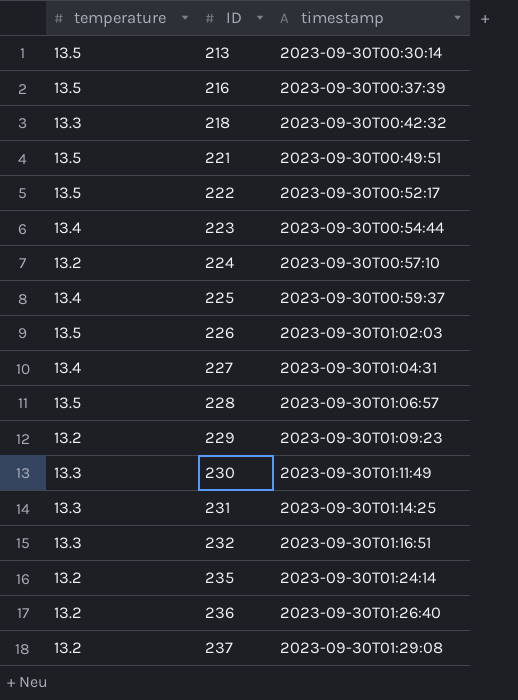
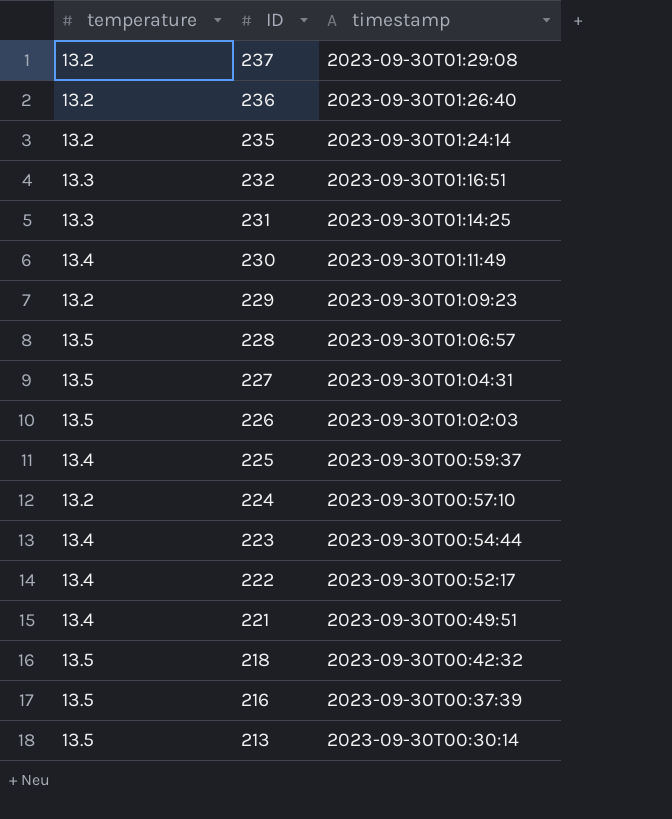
row order: ID ascending -> ID descending
230 | temperature: 13.3 -> 13.4
227 | temperature: 13.4 -> 13.5
222 | temperature: 13.5 -> 13.4
221 | temperature: 13.5 -> 13.4
218 | temperature: 13.3 -> 13.5

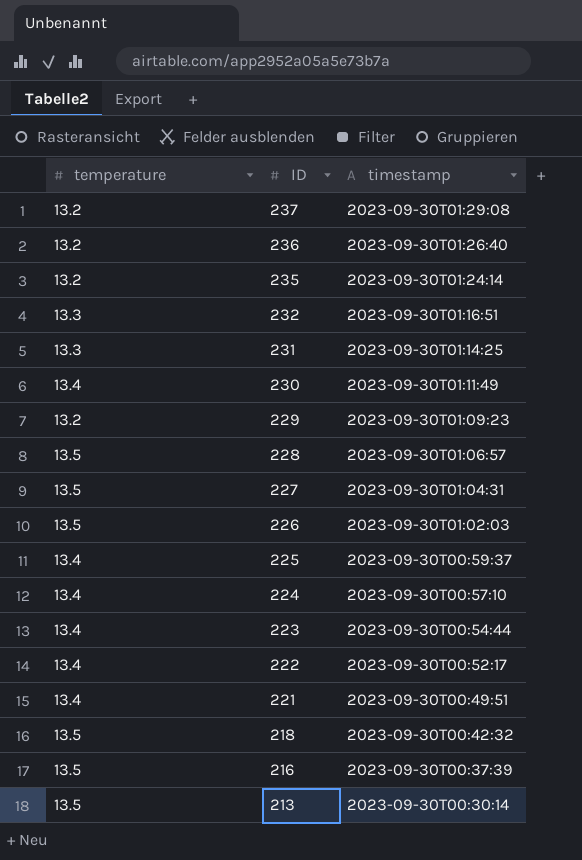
224 | temperature: 13.2 -> 13.4

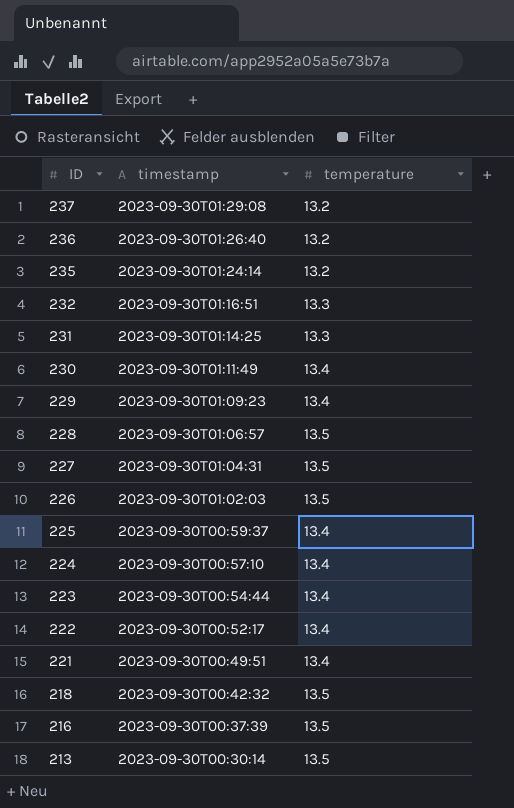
column temperature | position: 1 -> 3
229 | temperature: 13.2 -> 13.4

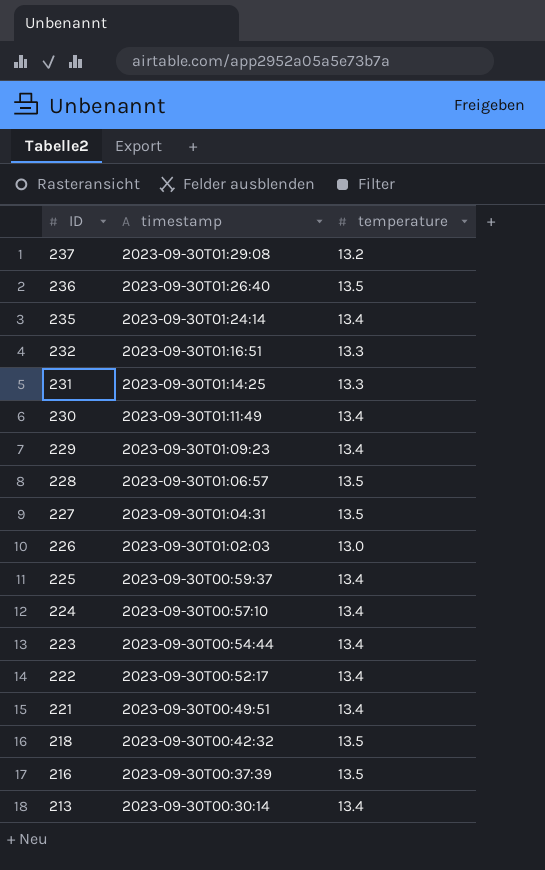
236 | temperature: 13.2 -> 13.5
235 | temperature: 13.2 -> 13.4
226 | temperature: 13.5 -> 13.0
213 | temperature: 13.5 -> 13.4

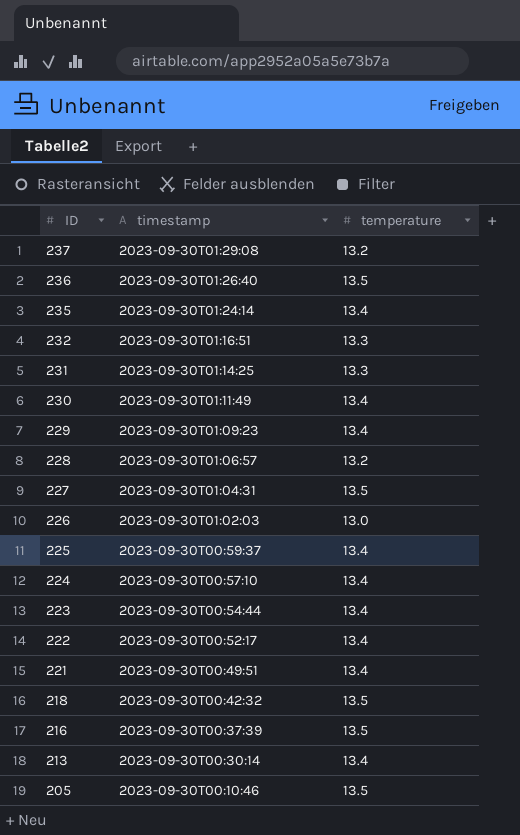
228 | temperature: 13.5 -> 13.2
row 205: none -> 2023-09-30T00:10:46 | 13.5

